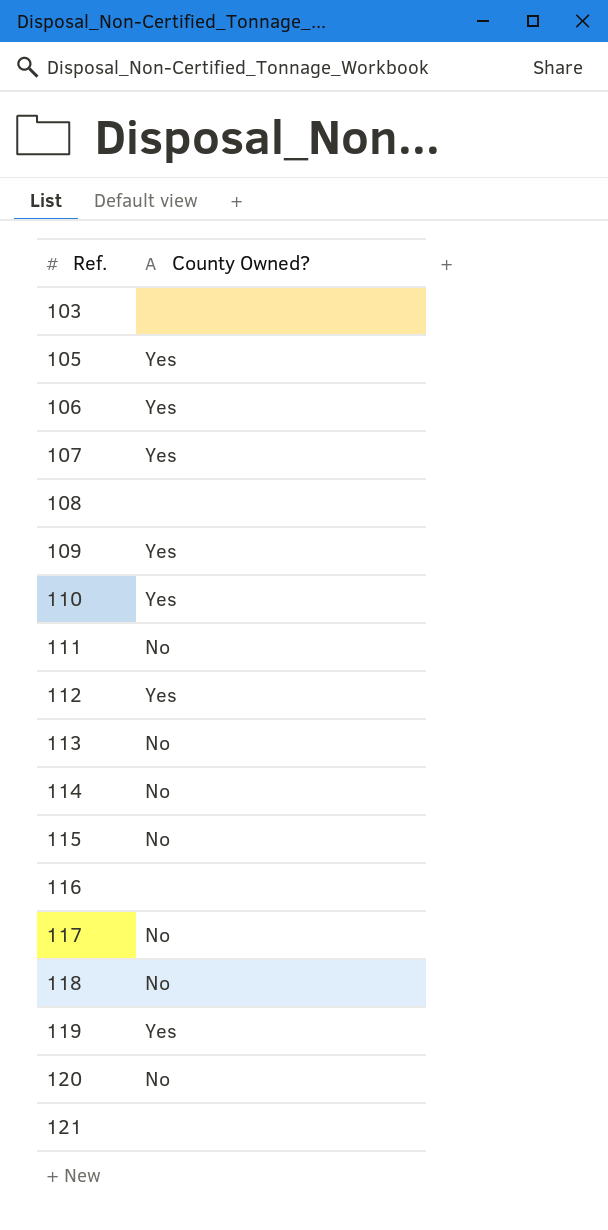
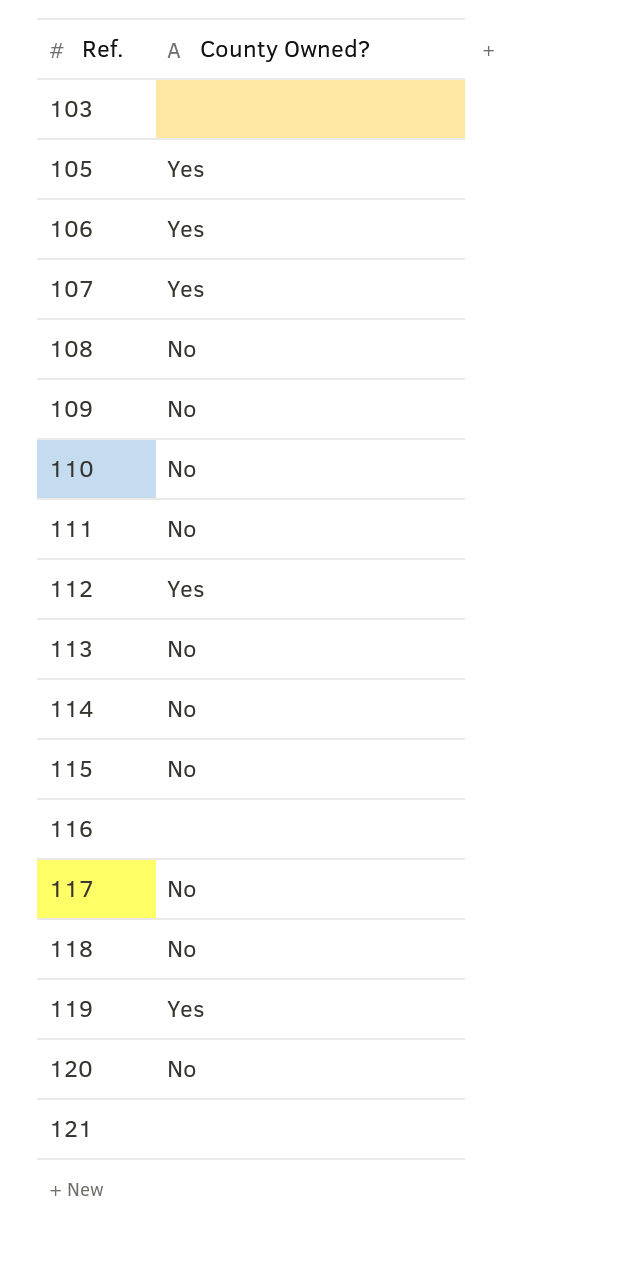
108 | County Owned?: none -> No
109 | County Owned?: Yes -> No
110 | County Owned?: Yes -> No

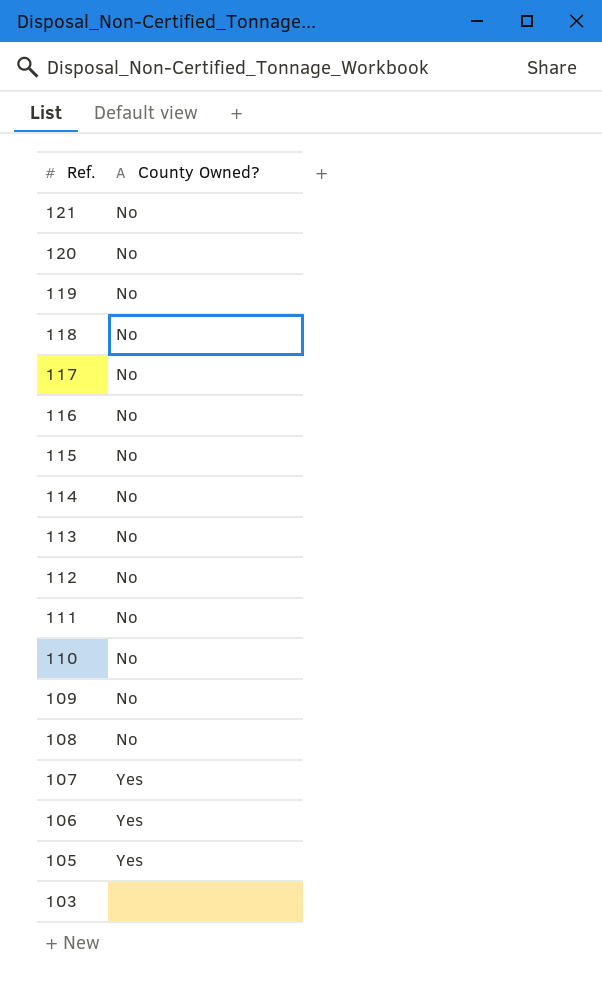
row order: Ref. ascending -> Ref. descending
121 | County Owned?: none -> No
119 | County Owned?: Yes -> No
116 | County Owned?: none -> No
112 | County Owned?: Yes -> No

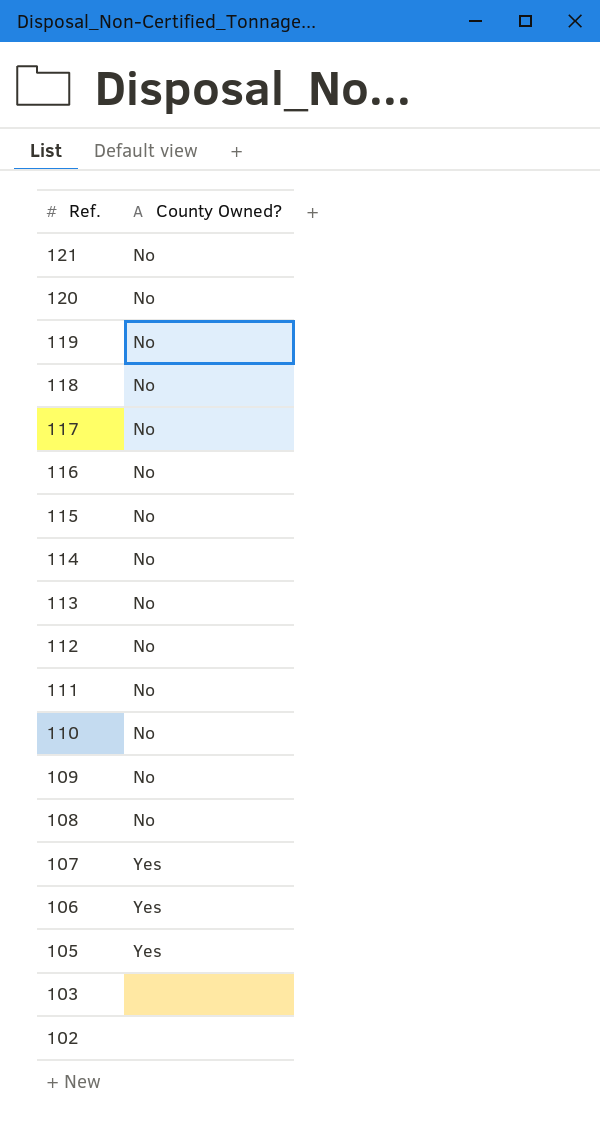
row 102: none -> none

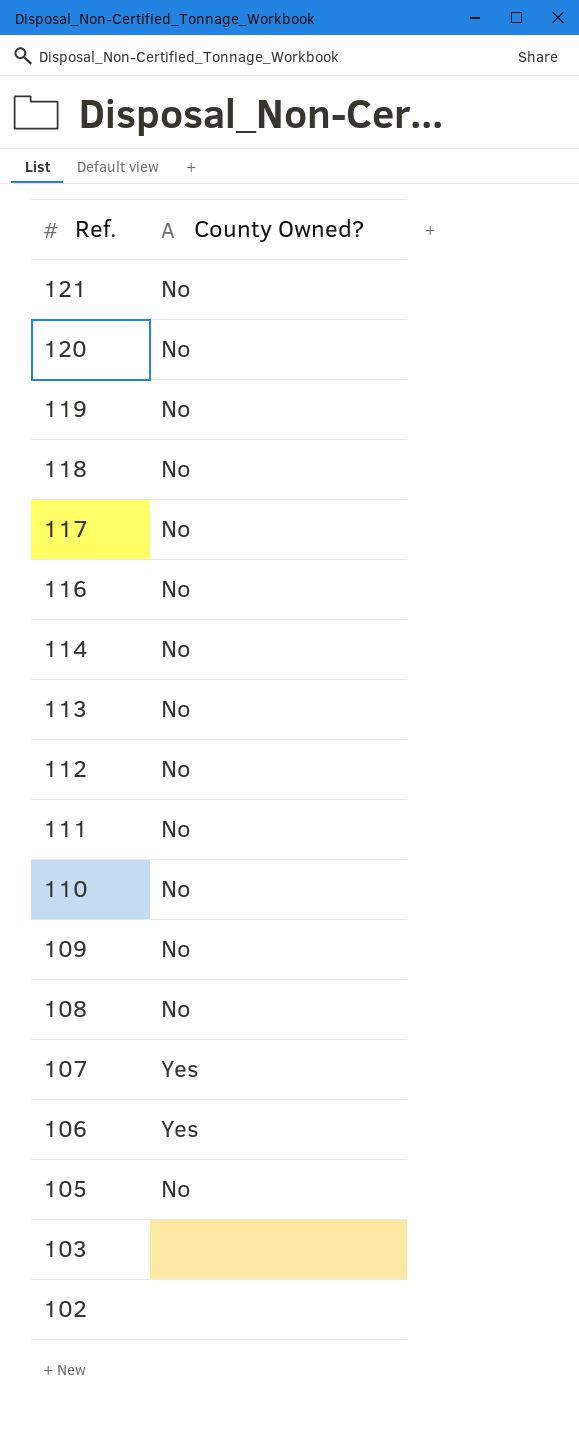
row 115: No -> none
105 | County Owned?: Yes -> No

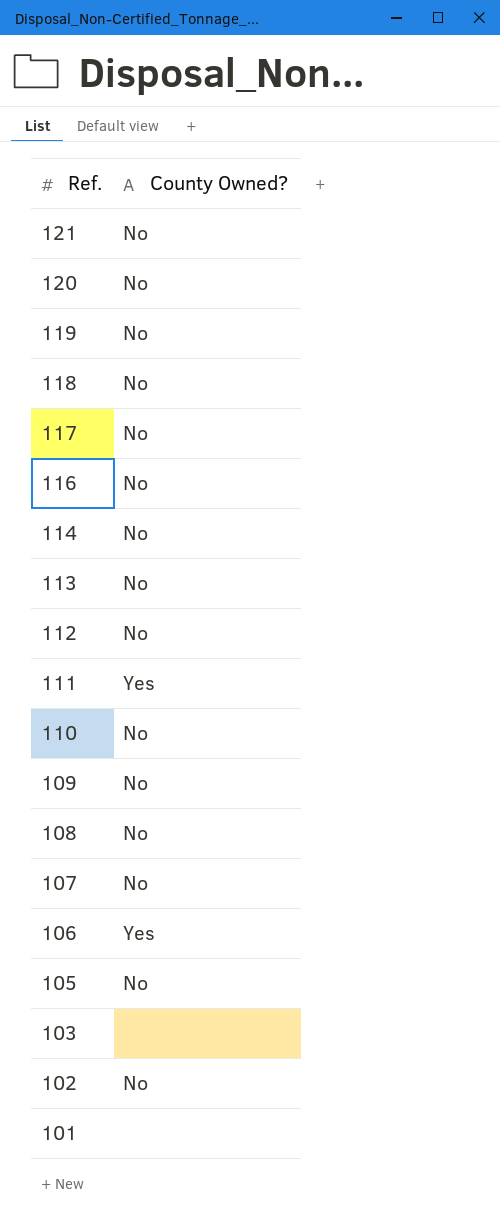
111 | County Owned?: No -> Yes
107 | County Owned?: Yes -> No
102 | County Owned?: none -> No
row 101: none -> none

